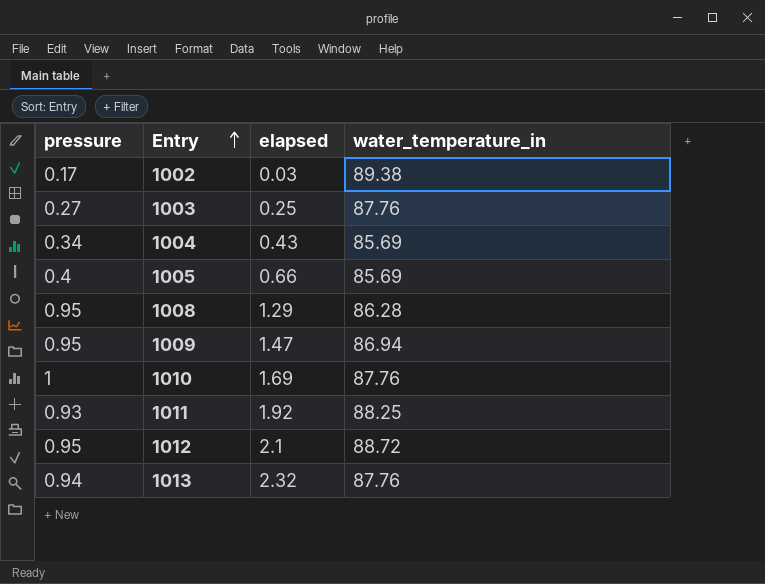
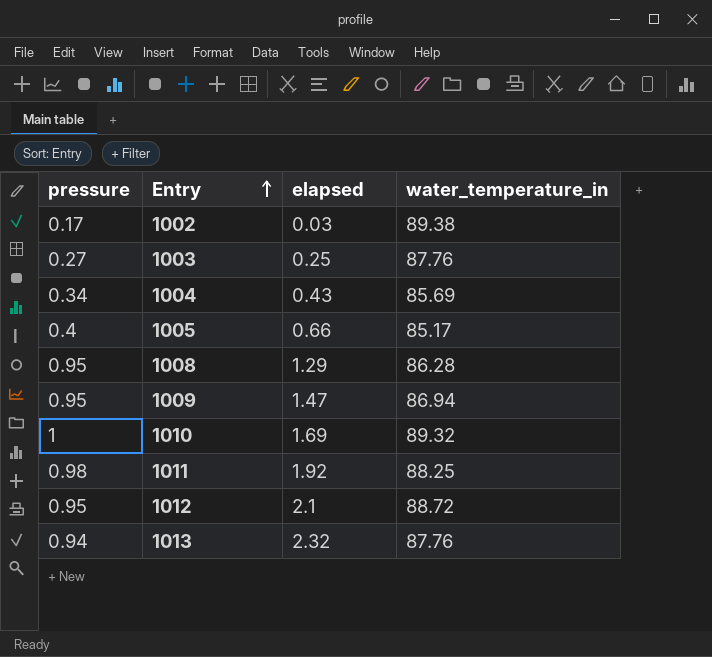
1005 | water_temperature_in: 85.69 -> 85.17
1010 | water_temperature_in: 87.76 -> 89.32
1011 | pressure: 0.93 -> 0.98

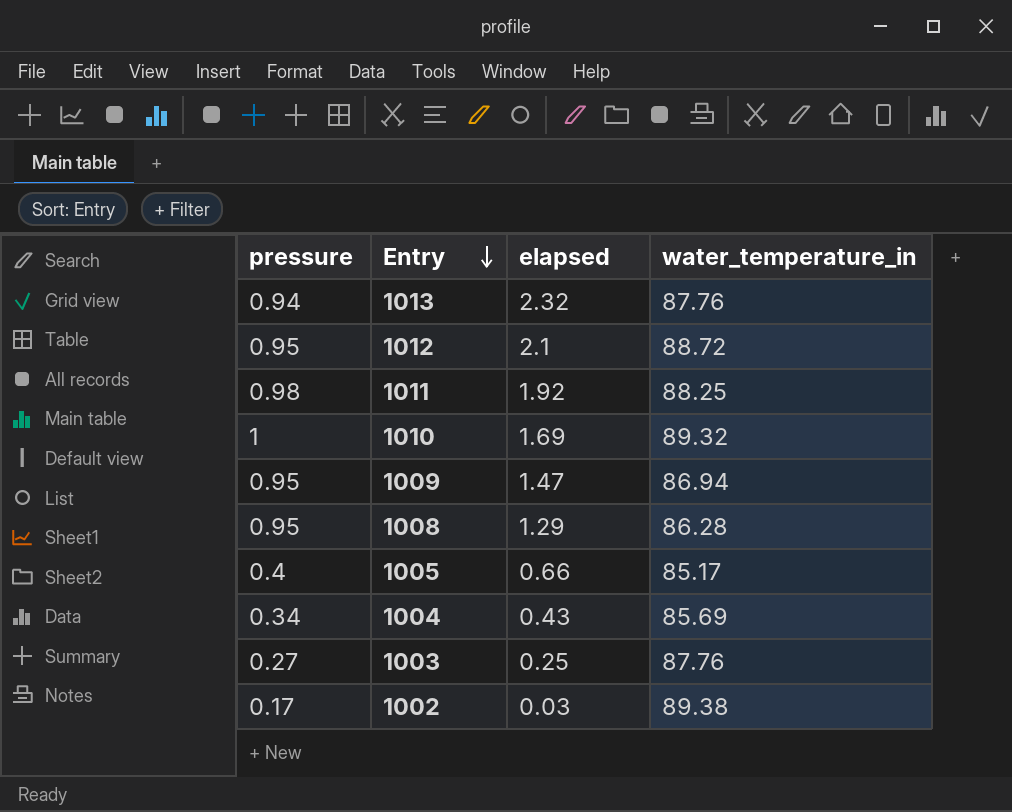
row order: Entry ascending -> Entry descending

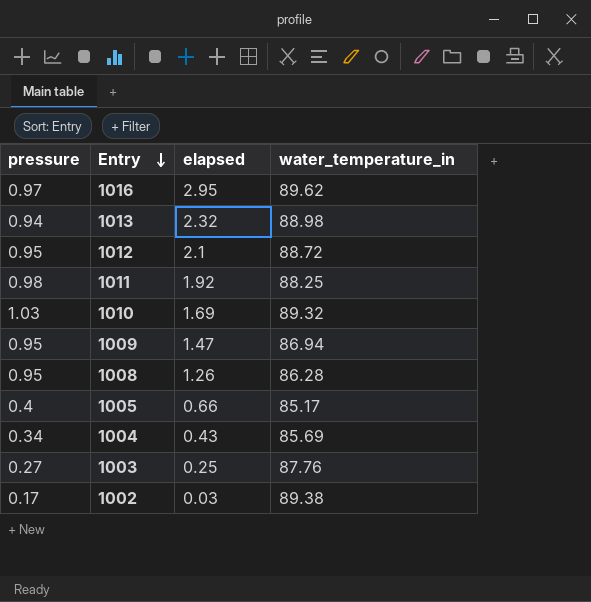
row 1016: none -> 0.97 | 2.95 | 89.62
1013 | water_temperature_in: 87.76 -> 88.98
1010 | pressure: 1 -> 1.03
1008 | elapsed: 1.29 -> 1.26

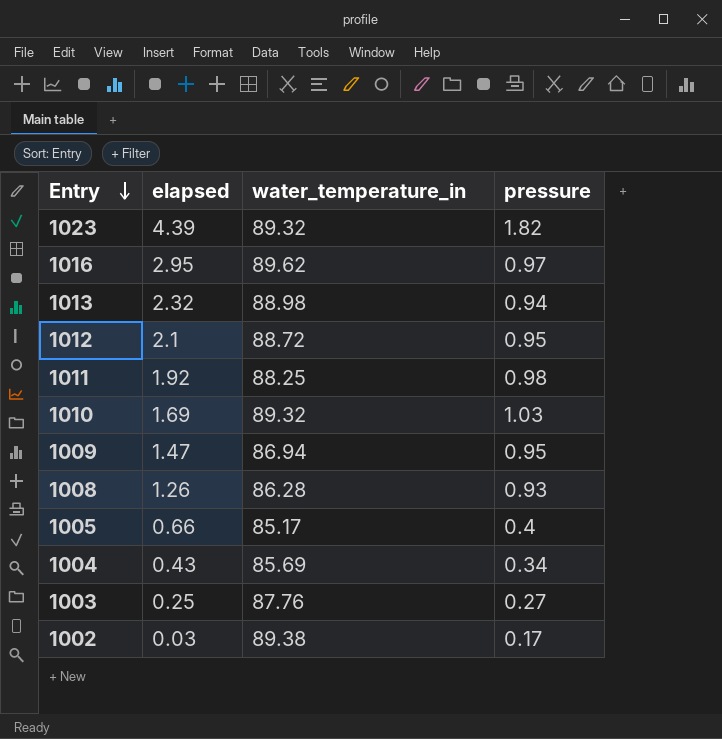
column pressure | position: 1 -> 4
row 1023: none -> 4.39 | 89.32 | 1.82
1008 | pressure: 0.95 -> 0.93

